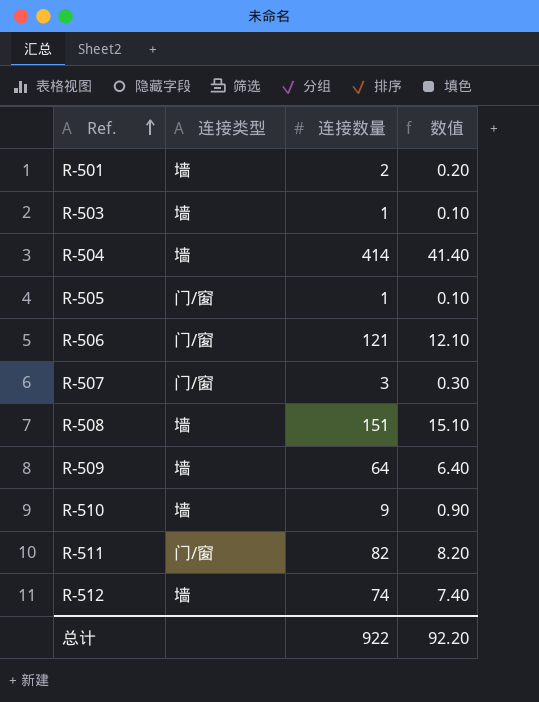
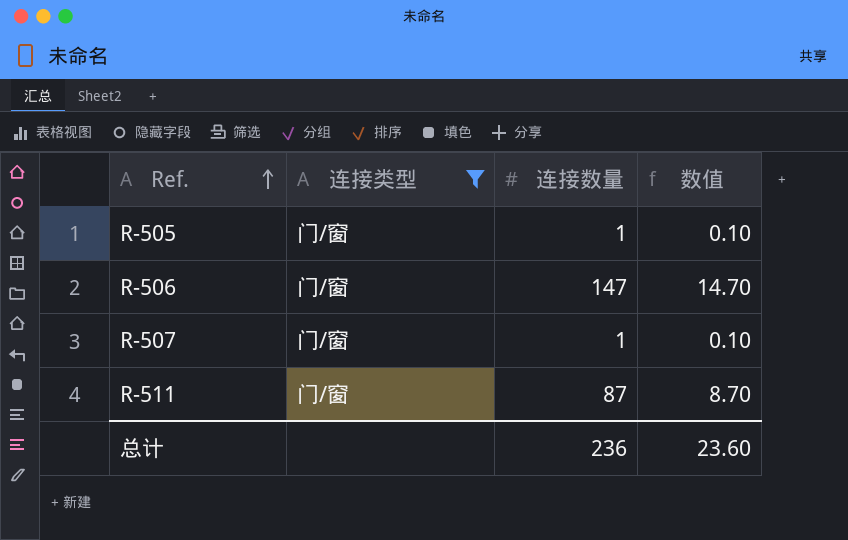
filter: none -> 连接类型 = 门/窗
R-506 | 连接数量: 121 -> 147
R-506 | 数值: 12.10 -> 14.70
R-507 | 连接数量: 3 -> 1
R-507 | 数值: 0.30 -> 0.10
R-511 | 连接数量: 82 -> 87
R-511 | 数值: 8.20 -> 8.70
总计 | 连接数量: 922 -> 236
总计 | 数值: 92.20 -> 23.60

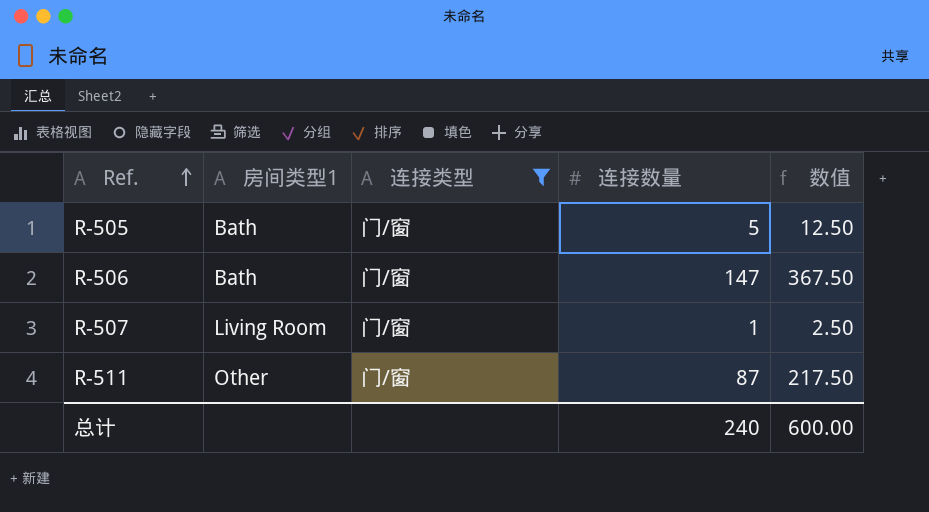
column 房间类型1 | position: none -> 2
column 数值 | formula: [连接数量] * 0.1 -> [连接数量] * 2.5
R-505 | 连接数量: 1 -> 5
总计 | 连接数量: 236 -> 240
总计 | 数值: 23.60 -> 600.00

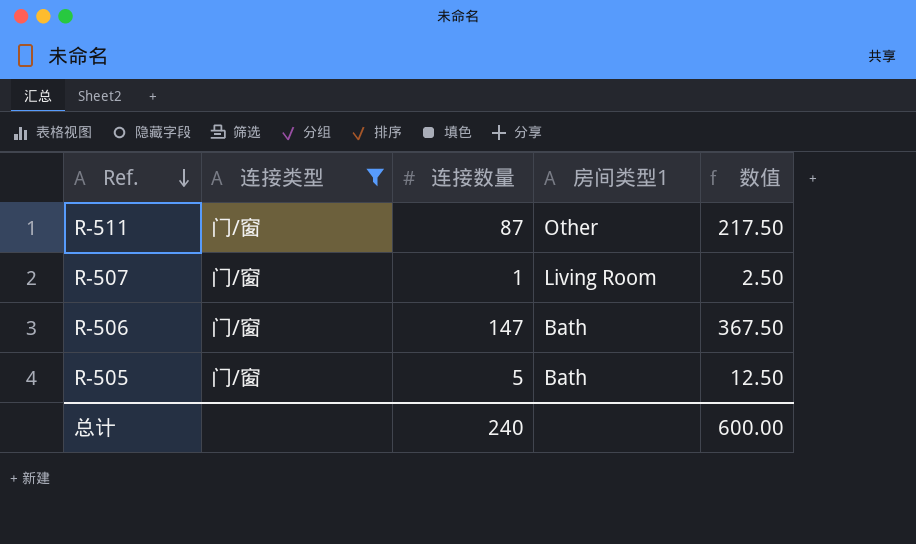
row order: Ref. ascending -> Ref. descending
column 房间类型1 | position: 2 -> 4

